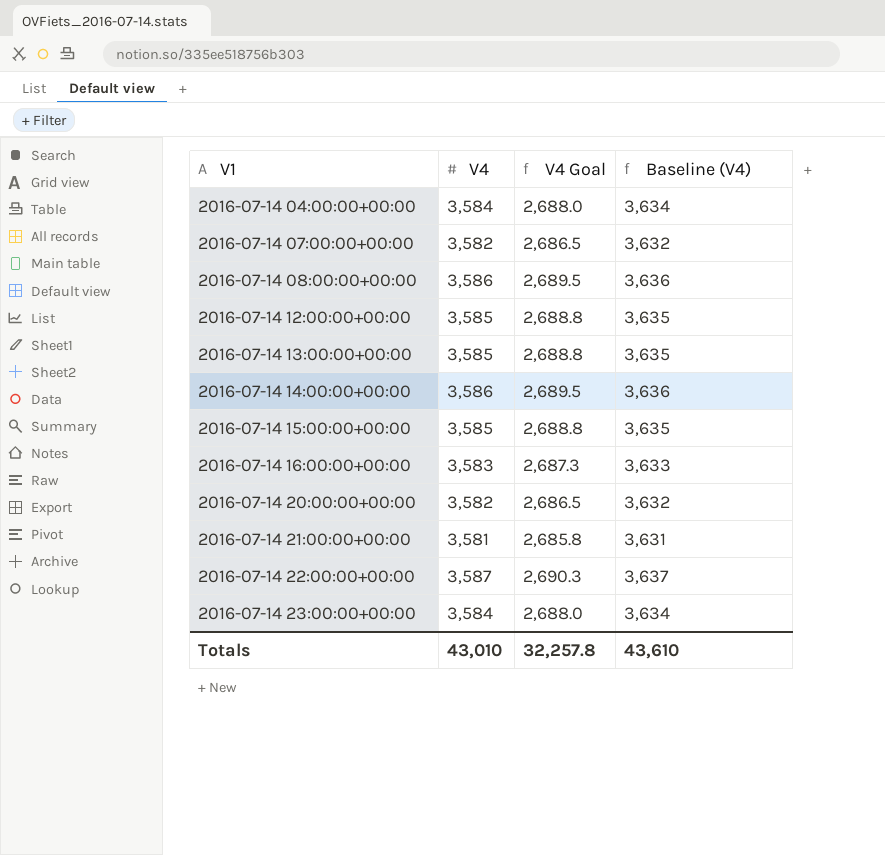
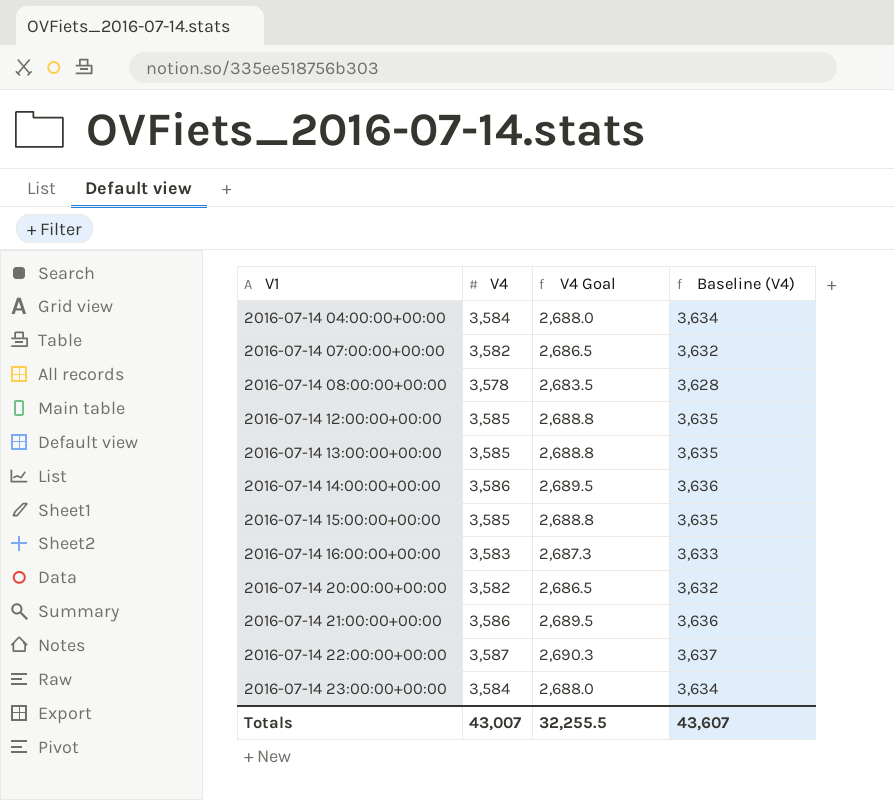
2016-07-14 08:00:00+00:00 | V4: 3,586 -> 3,578
2016-07-14 08:00:00+00:00 | V4 Goal: 2,689.5 -> 2,683.5
2016-07-14 08:00:00+00:00 | Baseline (V4): 3,636 -> 3,628
2016-07-14 21:00:00+00:00 | V4: 3,581 -> 3,586
2016-07-14 21:00:00+00:00 | V4 Goal: 2,685.8 -> 2,689.5
2016-07-14 21:00:00+00:00 | Baseline (V4): 3,631 -> 3,636
Totals | V4: 43,010 -> 43,007
Totals | V4 Goal: 32,257.8 -> 32,255.5
Totals | Baseline (V4): 43,610 -> 43,607

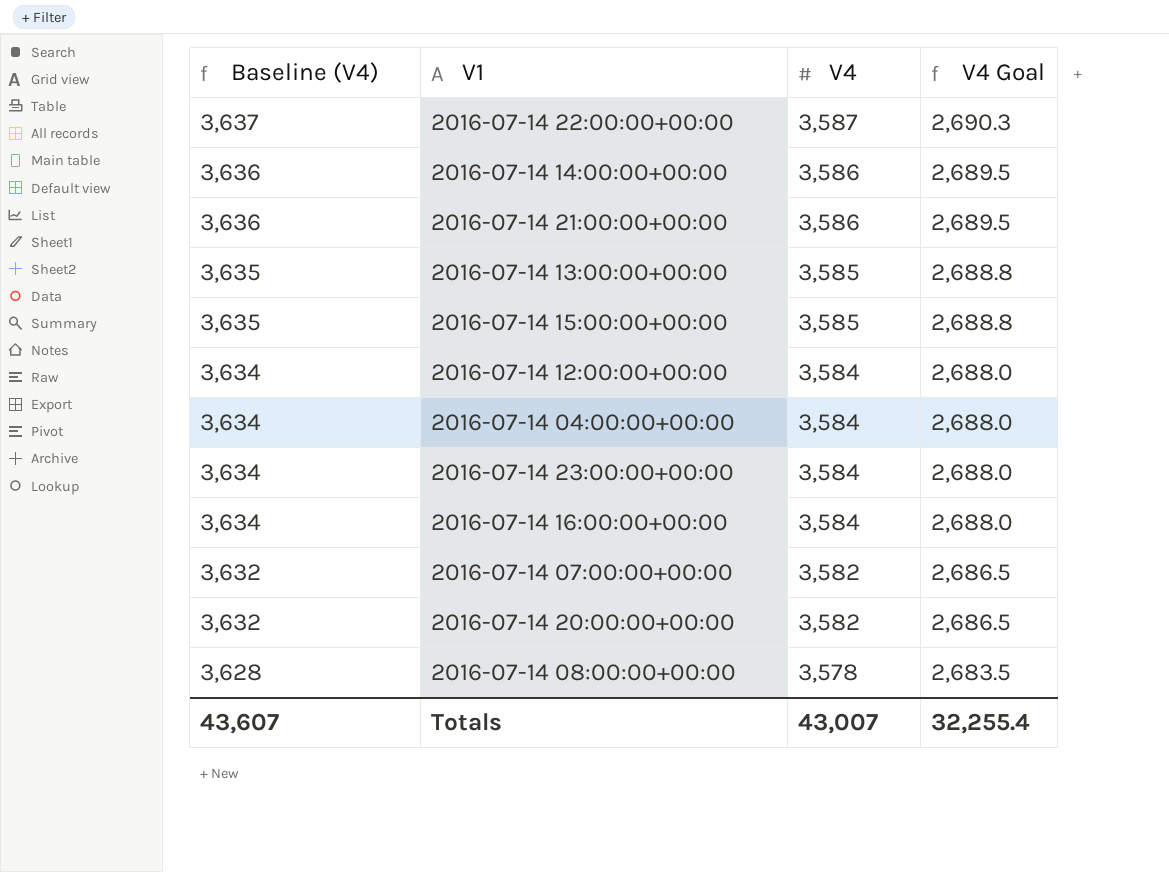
row order: V1 ascending -> Baseline (V4) descending
column Baseline (V4) | position: 4 -> 1
2016-07-14 12:00:00+00:00 | Baseline (V4): 3,635 -> 3,634
2016-07-14 12:00:00+00:00 | V4: 3,585 -> 3,584
2016-07-14 12:00:00+00:00 | V4 Goal: 2,688.8 -> 2,688.0
2016-07-14 16:00:00+00:00 | Baseline (V4): 3,633 -> 3,634
2016-07-14 16:00:00+00:00 | V4: 3,583 -> 3,584
2016-07-14 16:00:00+00:00 | V4 Goal: 2,687.3 -> 2,688.0
Totals | V4 Goal: 32,255.5 -> 32,255.4

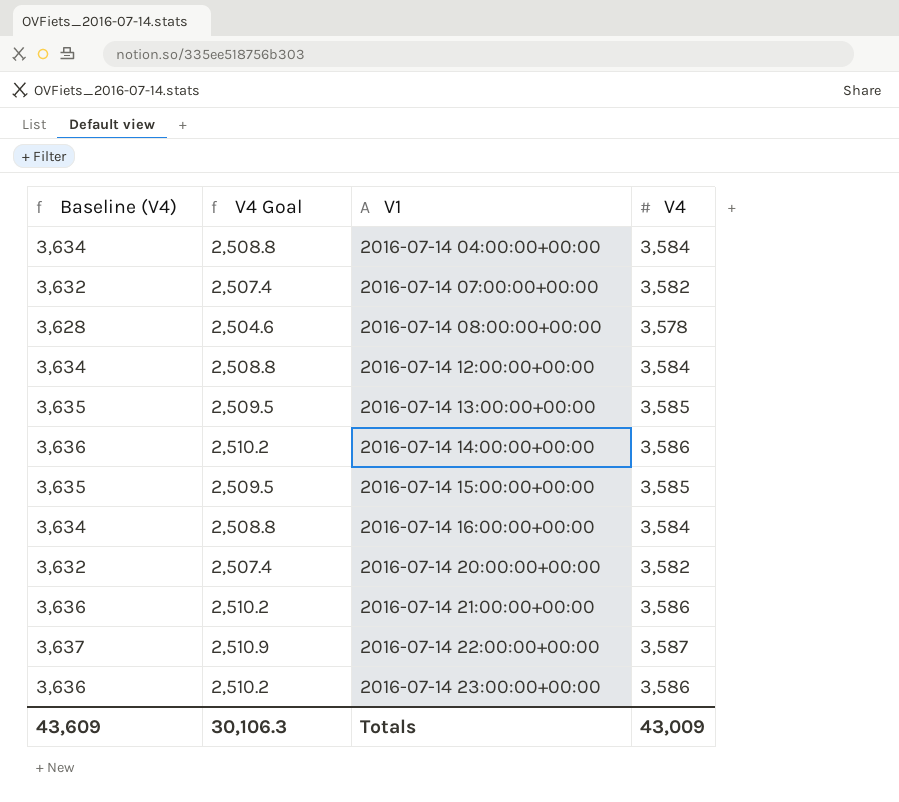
row order: Baseline (V4) descending -> V1 ascending
column V4 Goal | formula: [V4] * 0.75 -> [V4] * 0.7
column V4 Goal | position: 4 -> 2
2016-07-14 23:00:00+00:00 | Baseline (V4): 3,634 -> 3,636
2016-07-14 23:00:00+00:00 | V4: 3,584 -> 3,586
Totals | Baseline (V4): 43,607 -> 43,609
Totals | V4 Goal: 32,255.4 -> 30,106.3
Totals | V4: 43,007 -> 43,009

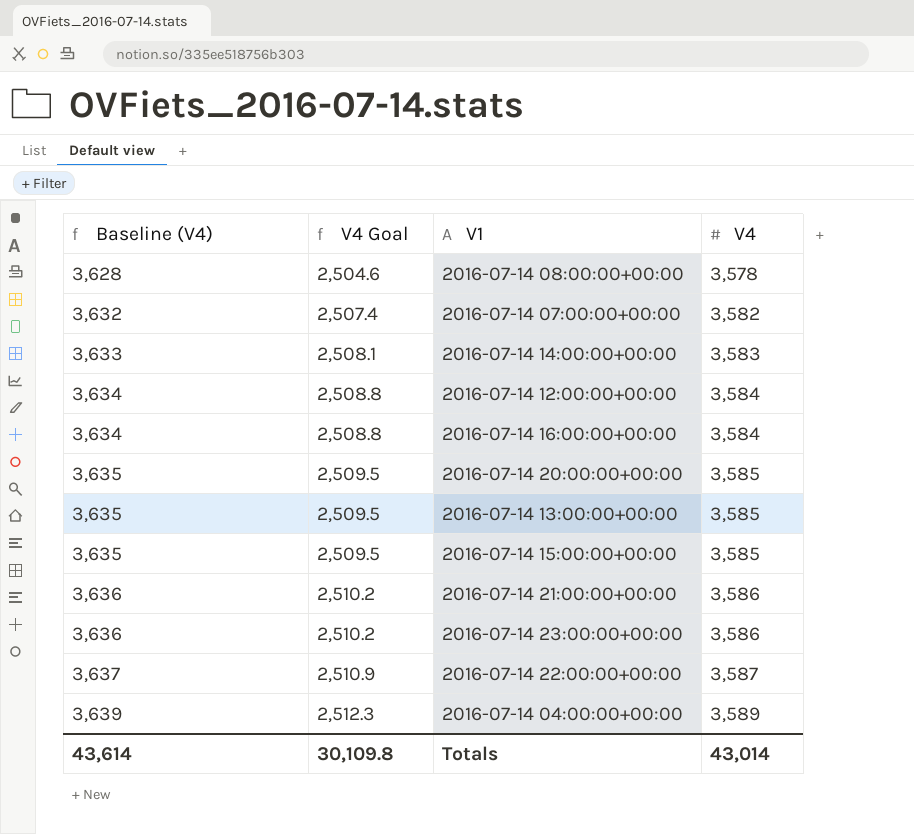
row order: V1 ascending -> Baseline (V4) ascending
2016-07-14 14:00:00+00:00 | Baseline (V4): 3,636 -> 3,633
2016-07-14 14:00:00+00:00 | V4 Goal: 2,510.2 -> 2,508.1
2016-07-14 14:00:00+00:00 | V4: 3,586 -> 3,583
2016-07-14 20:00:00+00:00 | Baseline (V4): 3,632 -> 3,635
2016-07-14 20:00:00+00:00 | V4 Goal: 2,507.4 -> 2,509.5
2016-07-14 20:00:00+00:00 | V4: 3,582 -> 3,585
2016-07-14 04:00:00+00:00 | Baseline (V4): 3,634 -> 3,639
2016-07-14 04:00:00+00:00 | V4 Goal: 2,508.8 -> 2,512.3
2016-07-14 04:00:00+00:00 | V4: 3,584 -> 3,589
Totals | Baseline (V4): 43,609 -> 43,614
Totals | V4 Goal: 30,106.3 -> 30,109.8
Totals | V4: 43,009 -> 43,014

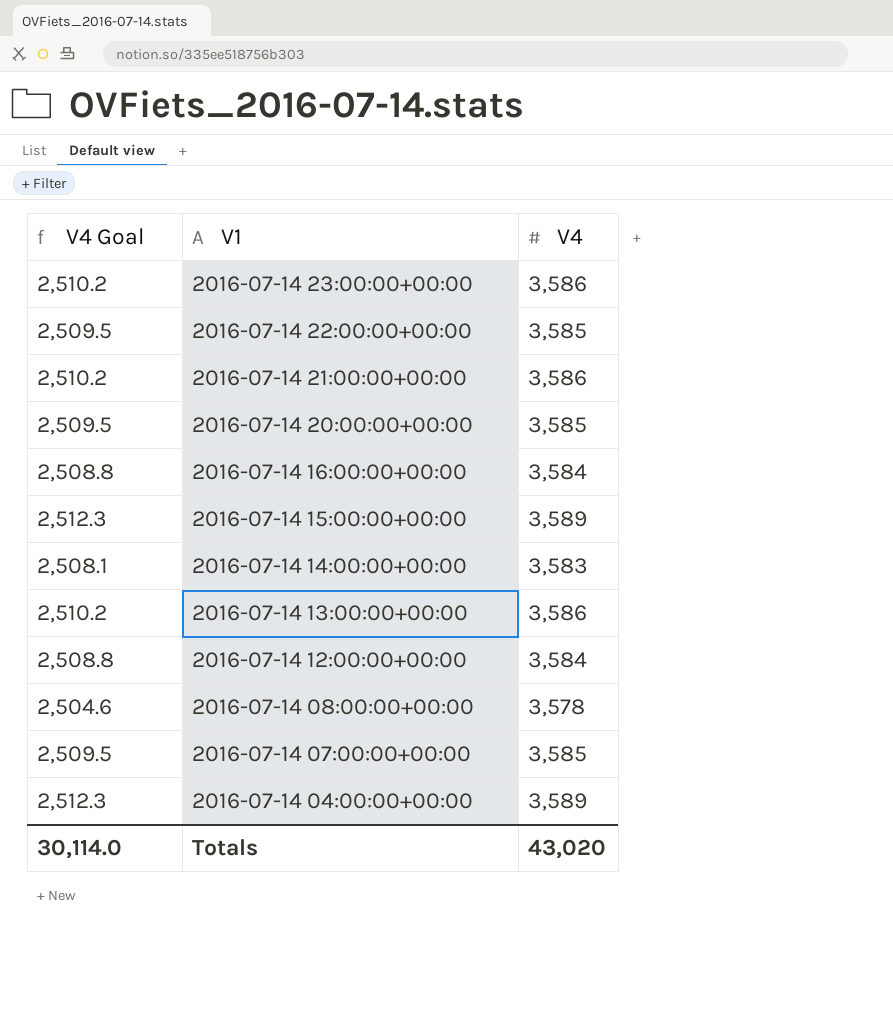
row order: Baseline (V4) ascending -> V1 descending
column Baseline (V4) | formula: [V4] + 50 -> none
2016-07-14 22:00:00+00:00 | V4 Goal: 2,510.9 -> 2,509.5
2016-07-14 22:00:00+00:00 | V4: 3,587 -> 3,585
2016-07-14 15:00:00+00:00 | V4 Goal: 2,509.5 -> 2,512.3
2016-07-14 15:00:00+00:00 | V4: 3,585 -> 3,589
2016-07-14 13:00:00+00:00 | V4 Goal: 2,509.5 -> 2,510.2
2016-07-14 13:00:00+00:00 | V4: 3,585 -> 3,586
2016-07-14 07:00:00+00:00 | V4 Goal: 2,507.4 -> 2,509.5
2016-07-14 07:00:00+00:00 | V4: 3,582 -> 3,585
Totals | V4 Goal: 30,109.8 -> 30,114.0
Totals | V4: 43,014 -> 43,020

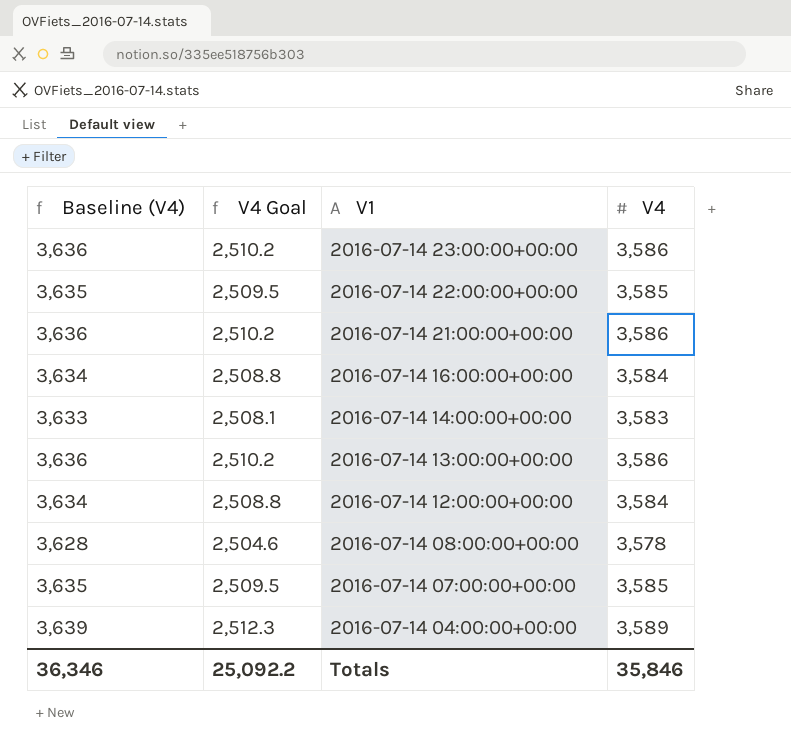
column Baseline (V4) | formula: none -> [V4] + 50
row 2016-07-14 20:00:00+00:00: 2,509.5 | 3,585 -> none
row 2016-07-14 15:00:00+00:00: 2,512.3 | 3,589 -> none
Totals | V4 Goal: 30,114.0 -> 25,092.2
Totals | V4: 43,020 -> 35,846

